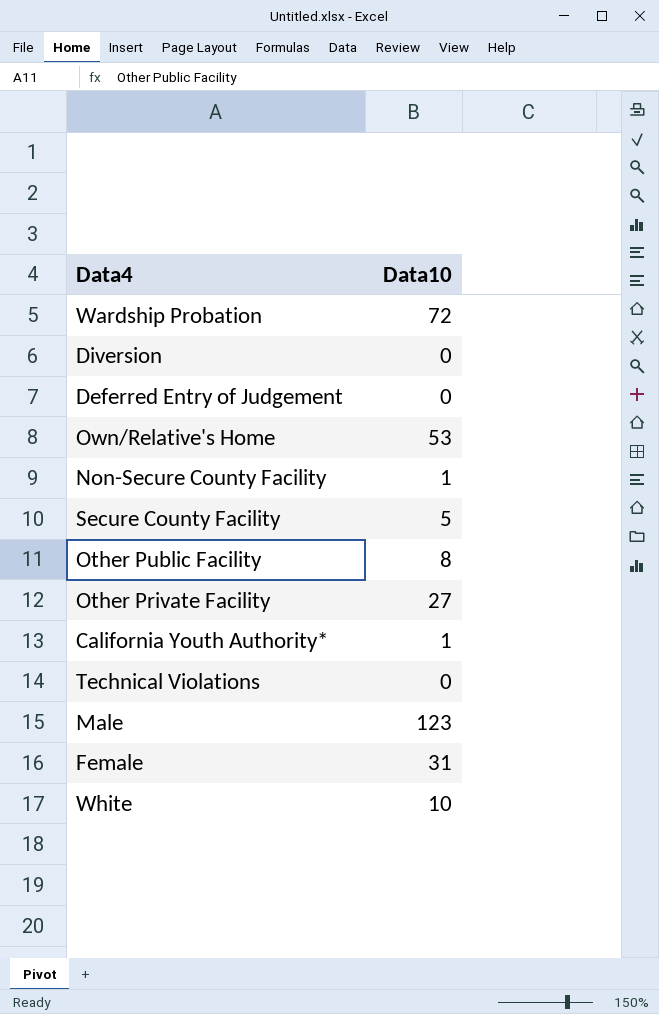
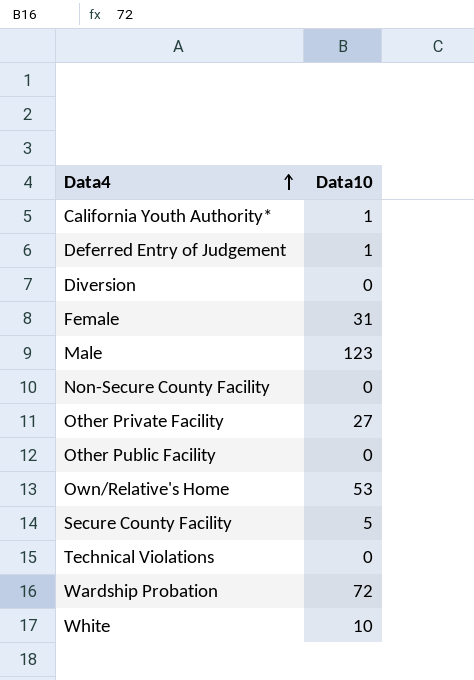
row order: none -> Data4 ascending
Deferred Entry of Judgement | Data10: 0 -> 1
Non-Secure County Facility | Data10: 1 -> 0
Other Public Facility | Data10: 8 -> 0

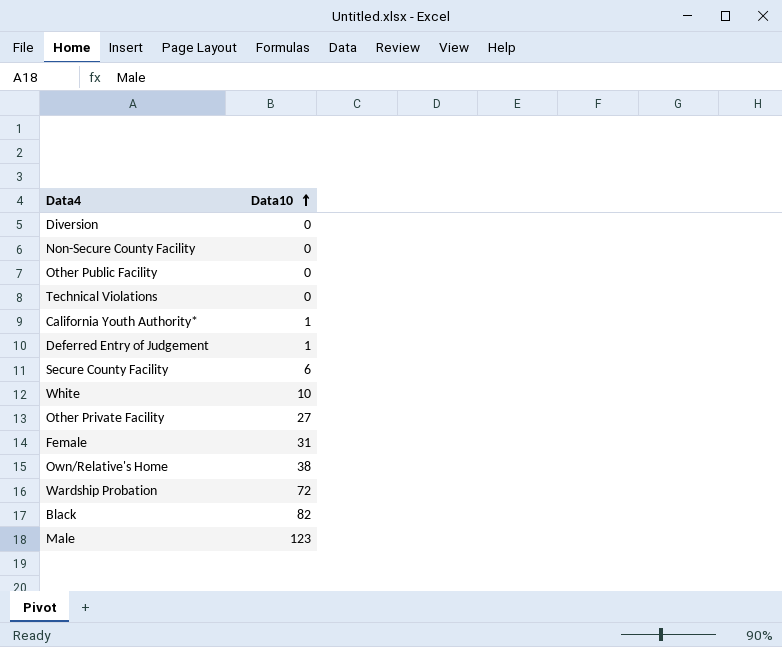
row order: Data4 ascending -> Data10 ascending
Secure County Facility | Data10: 5 -> 6
Own/Relative's Home | Data10: 53 -> 38
row Black: none -> 82

